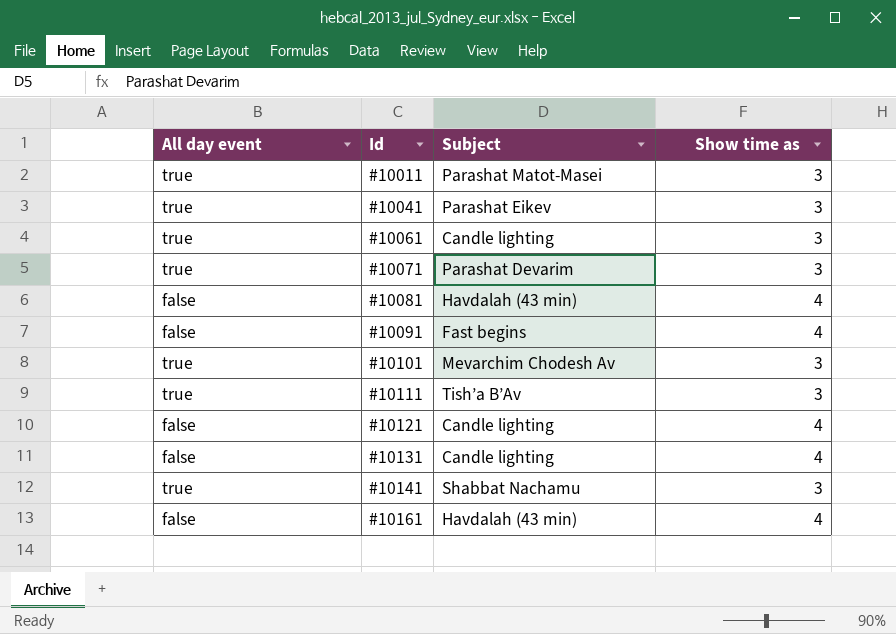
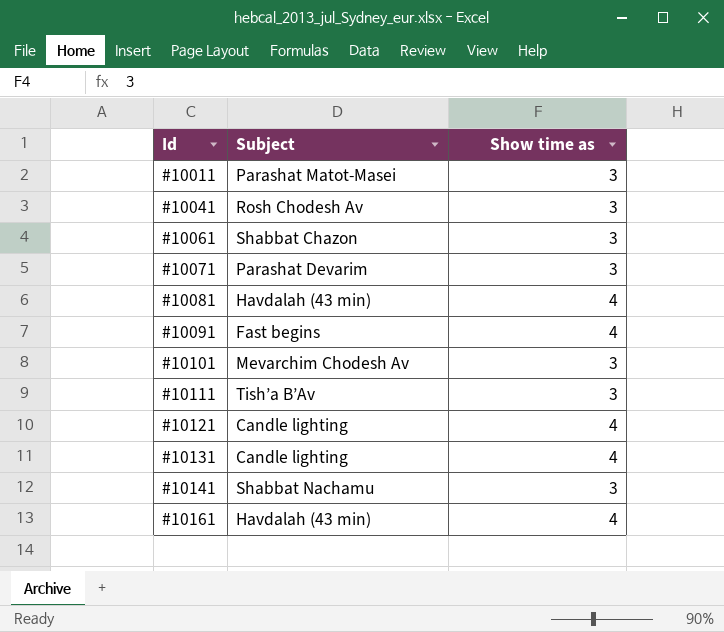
column All day event | position: 1 -> none
#10041 | Subject: Parashat Eikev -> Rosh Chodesh Av
#10061 | Subject: Candle lighting -> Shabbat Chazon

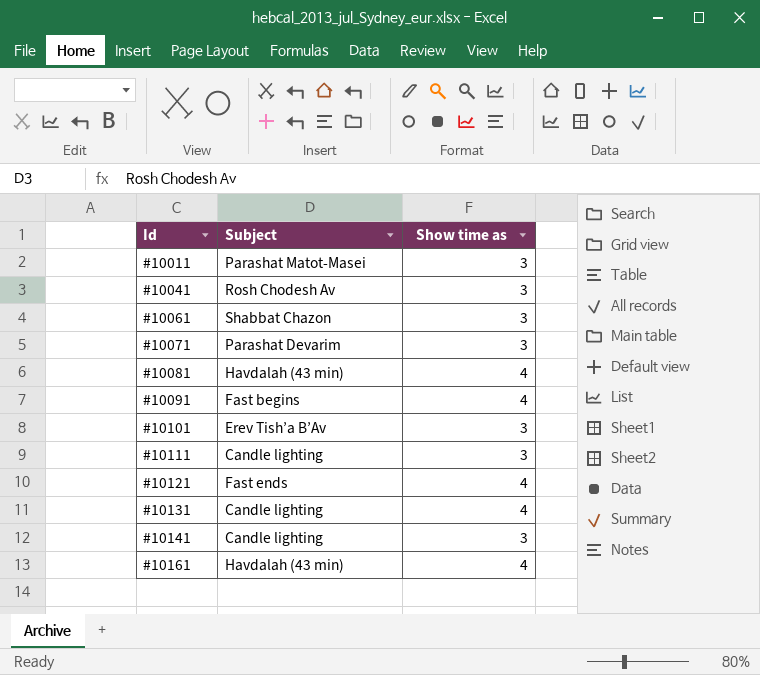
#10101 | Subject: Mevarchim Chodesh Av -> Erev Tish’a B’Av
#10111 | Subject: Tish’a B’Av -> Candle lighting
#10121 | Subject: Candle lighting -> Fast ends
#10141 | Subject: Shabbat Nachamu -> Candle lighting

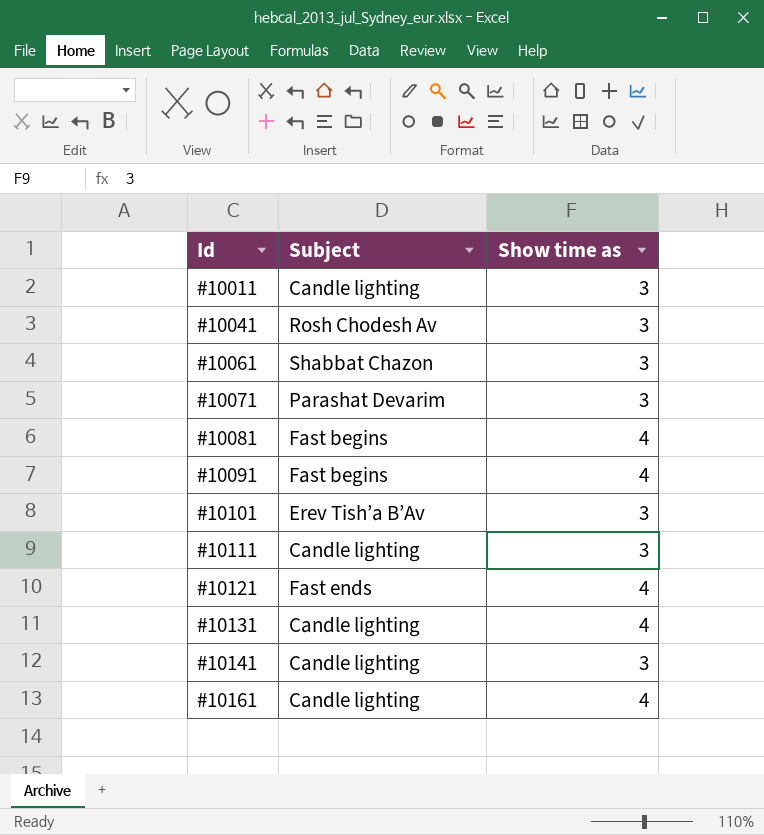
#10011 | Subject: Parashat Matot-Masei -> Candle lighting
#10081 | Subject: Havdalah (43 min) -> Fast begins
#10161 | Subject: Havdalah (43 min) -> Candle lighting

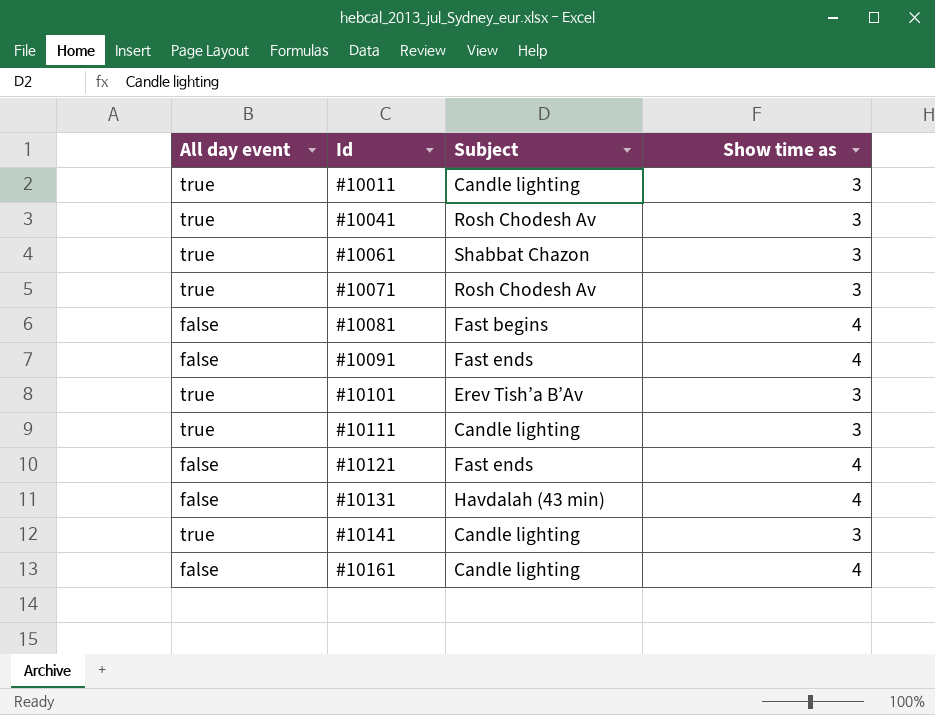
column All day event | position: none -> 1
#10071 | Subject: Parashat Devarim -> Rosh Chodesh Av
#10091 | Subject: Fast begins -> Fast ends
#10131 | Subject: Candle lighting -> Havdalah (43 min)

